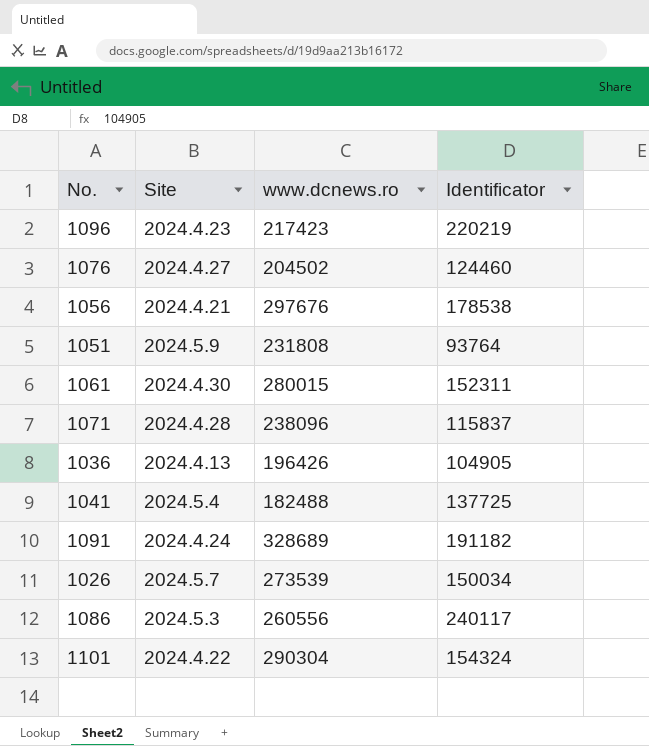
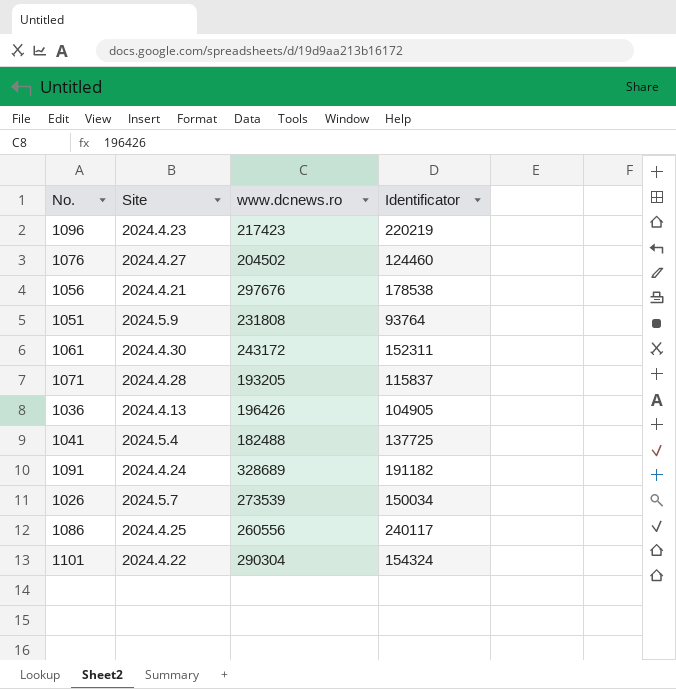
1061 | www.dcnews.ro: 280015 -> 243172
1071 | www.dcnews.ro: 238096 -> 193205
1086 | Site: 2024.5.3 -> 2024.4.25

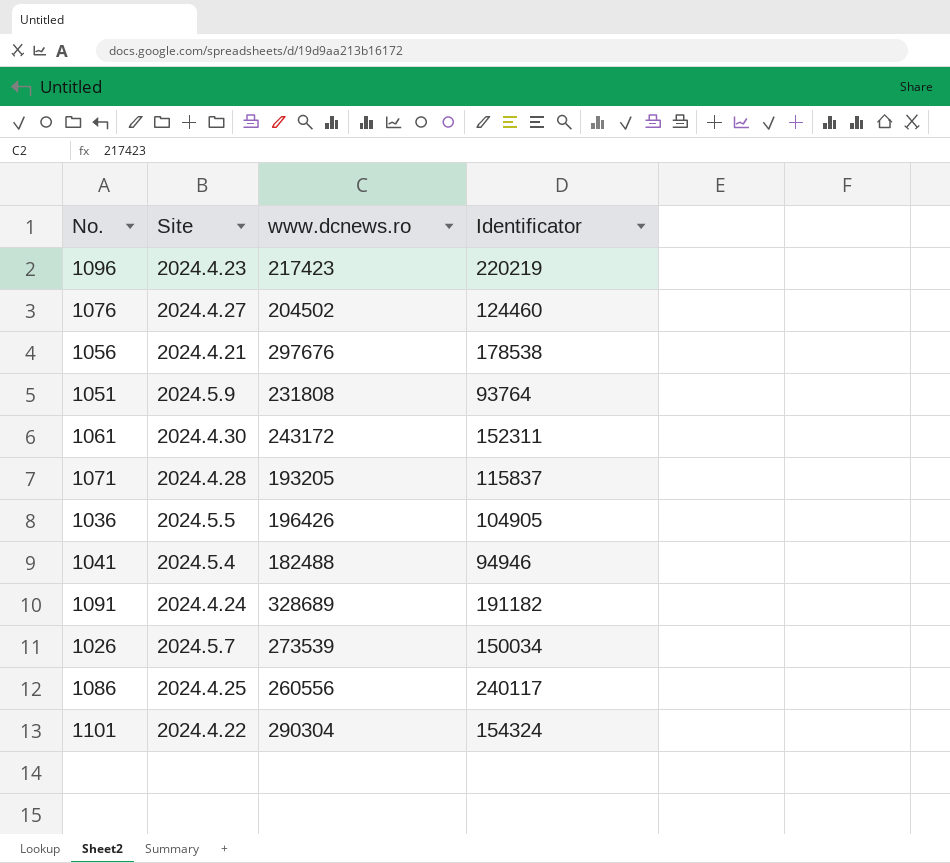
1036 | Site: 2024.4.13 -> 2024.5.5
1041 | Identificator: 137725 -> 94946

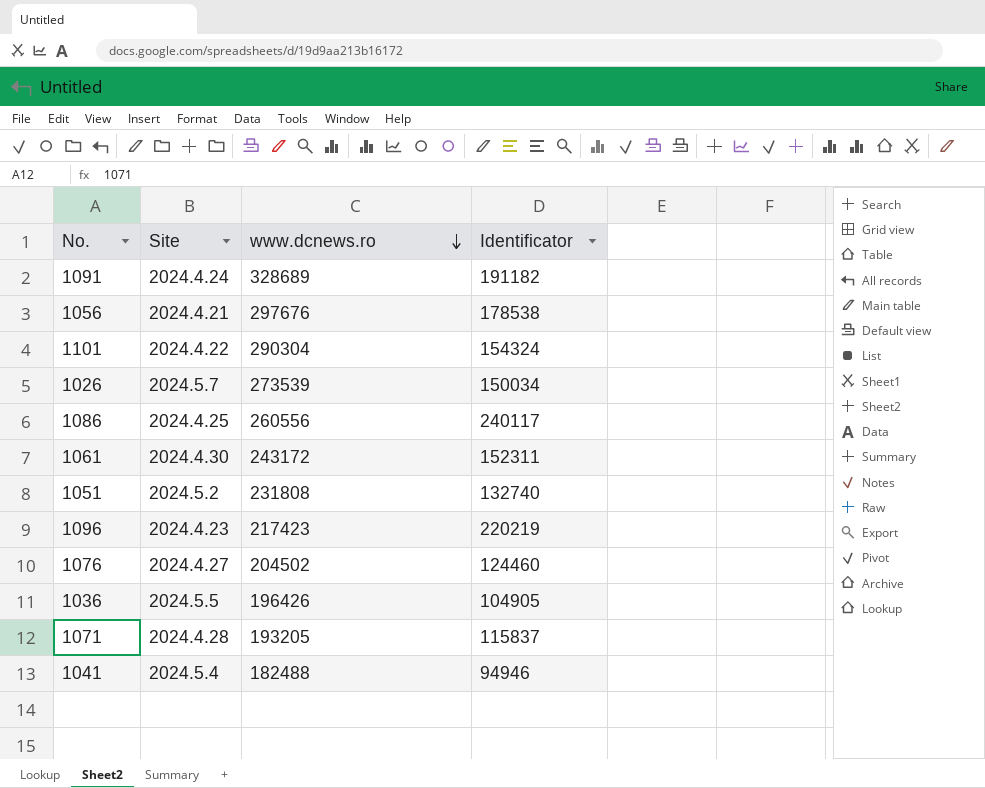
row order: none -> www.dcnews.ro descending
1051 | Site: 2024.5.9 -> 2024.5.2
1051 | Identificator: 93764 -> 132740

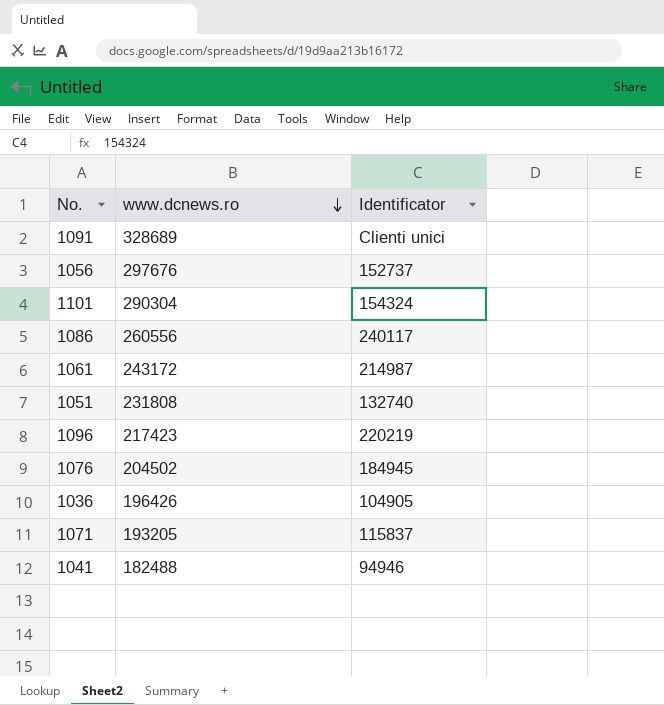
column Site | position: 2 -> none
row 1026: 2024.5.7 | 273539 | 150034 -> none
1091 | Identificator: 191182 -> Clienti unici
1056 | Identificator: 178538 -> 152737
1061 | Identificator: 152311 -> 214987
1076 | Identificator: 124460 -> 184945

